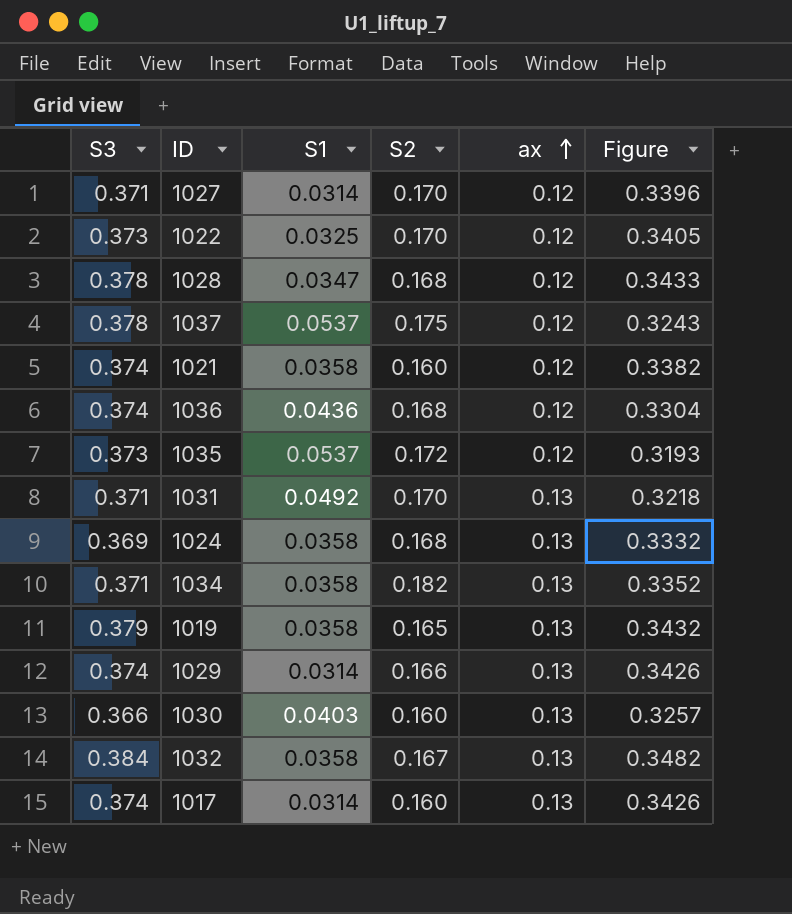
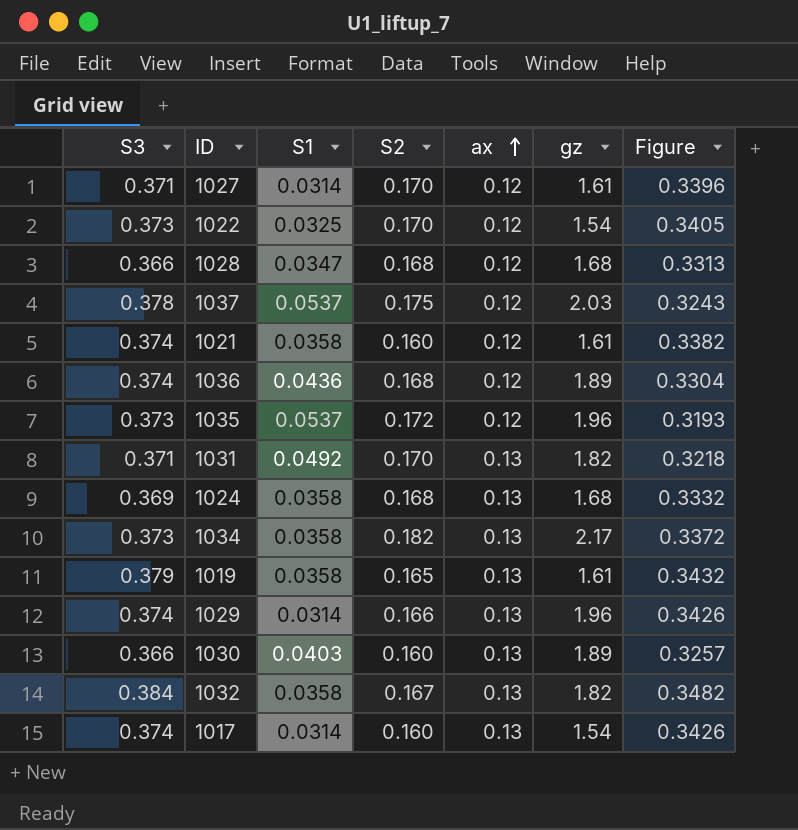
column gz | position: none -> 6
1028 | S3: 0.378 -> 0.366
1028 | Figure: 0.3433 -> 0.3313
1034 | S3: 0.371 -> 0.373
1034 | Figure: 0.3352 -> 0.3372

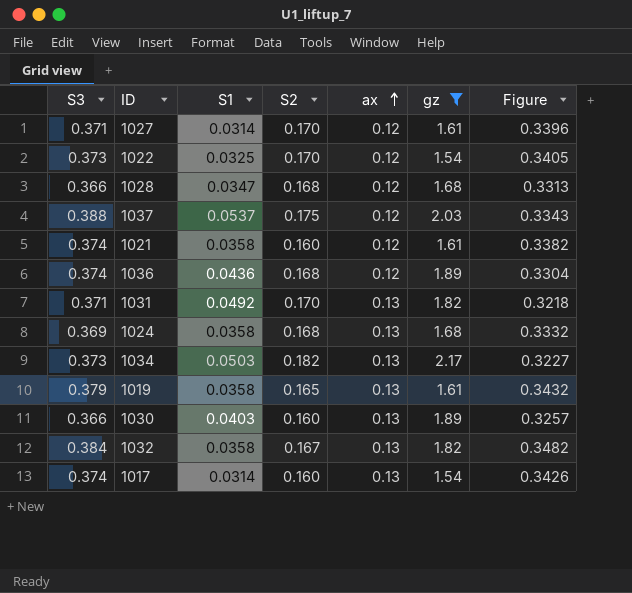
filter: none -> gz != 1.96
1037 | S3: 0.378 -> 0.388
1037 | Figure: 0.3243 -> 0.3343
1034 | S1: 0.0358 -> 0.0503
1034 | Figure: 0.3372 -> 0.3227

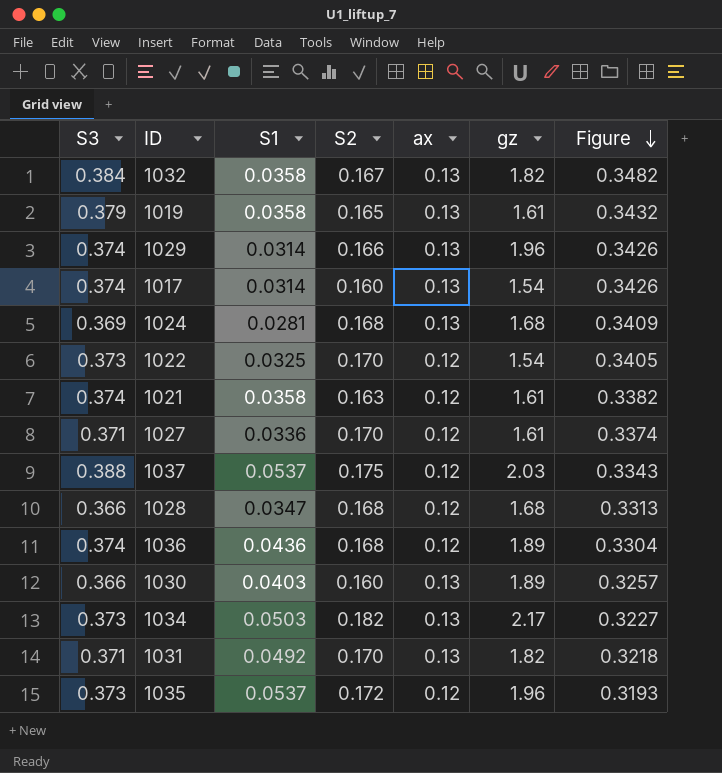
filter: gz != 1.96 -> none
row order: ax ascending -> Figure descending
1024 | S1: 0.0358 -> 0.0281
1024 | Figure: 0.3332 -> 0.3409
1021 | S2: 0.160 -> 0.163
1027 | S1: 0.0314 -> 0.0336
1027 | Figure: 0.3396 -> 0.3374

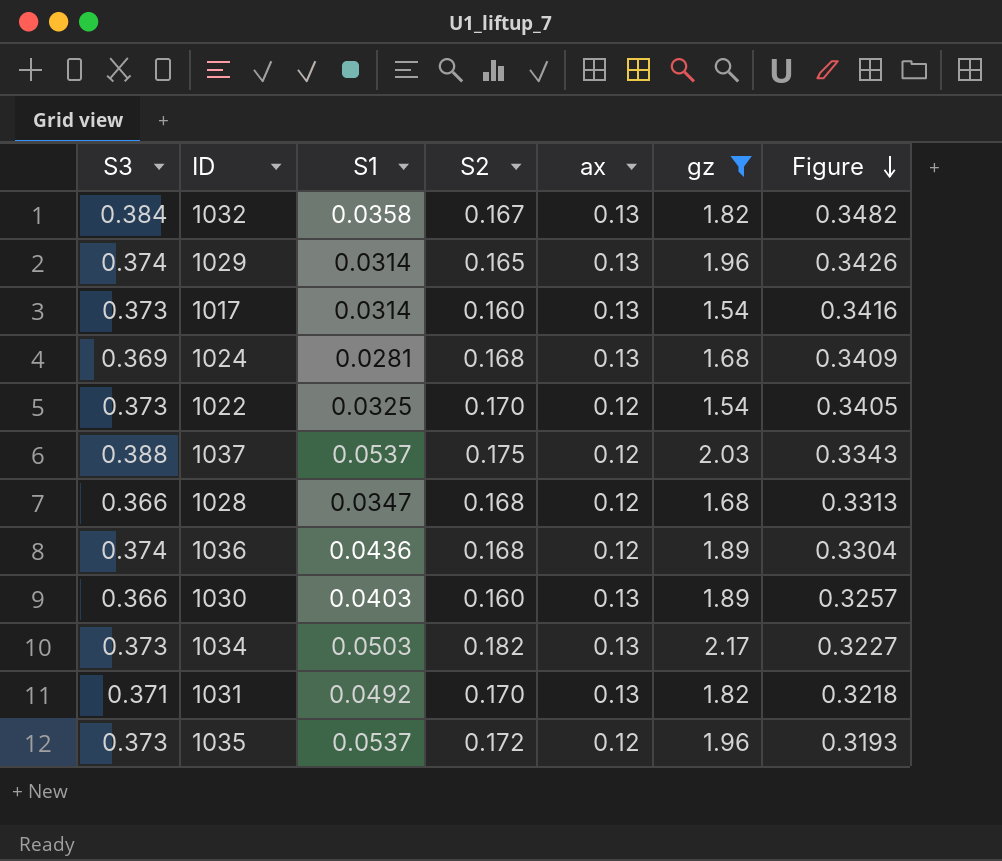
filter: none -> gz != 1.61
1029 | S2: 0.166 -> 0.165
1017 | S3: 0.374 -> 0.373
1017 | Figure: 0.3426 -> 0.3416

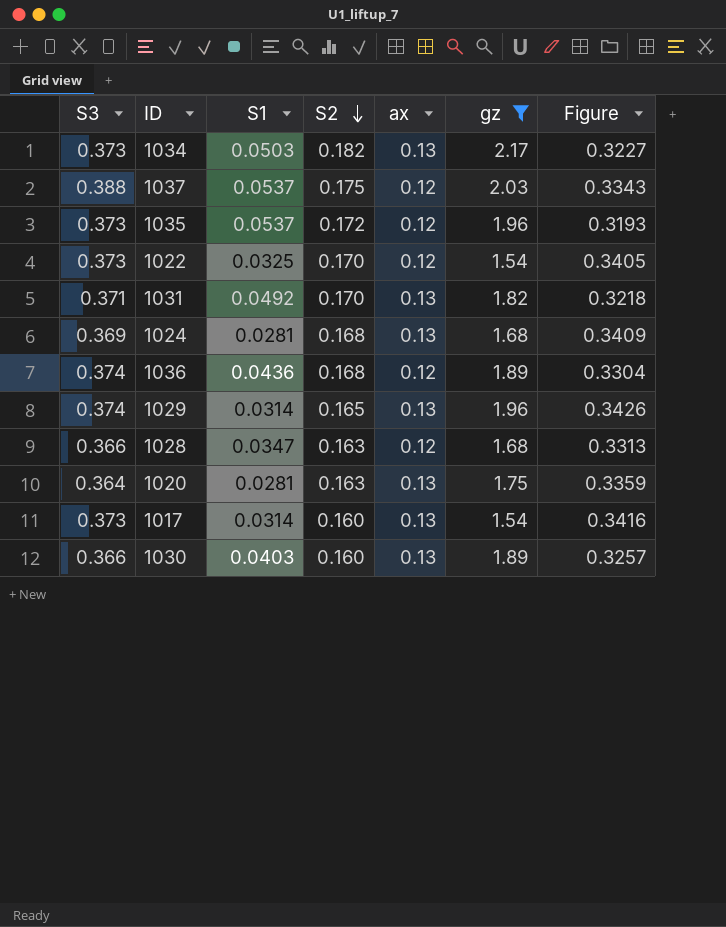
row order: Figure descending -> S2 descending
row 1032: 0.384 | 0.0358 | 0.167 | 0.13 | 1.82 | 0.3482 -> none
1028 | S2: 0.168 -> 0.163
row 1020: none -> 0.364 | 0.0281 | 0.163 | 0.13 | 1.75 | 0.3359

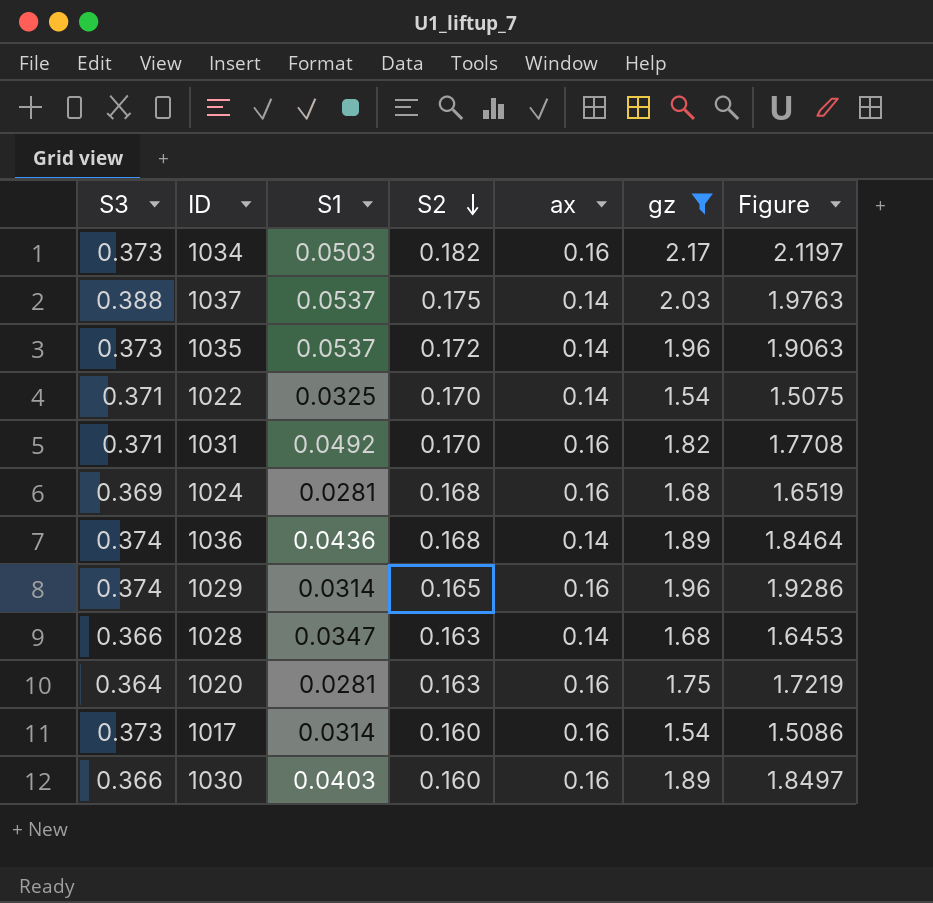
column Figure | formula: [S3] - [S1] -> [gz] - [S1]
1034 | ax: 0.13 -> 0.16
1037 | ax: 0.12 -> 0.14
1035 | ax: 0.12 -> 0.14
1022 | S3: 0.373 -> 0.371
1022 | ax: 0.12 -> 0.14
1031 | ax: 0.13 -> 0.16
1024 | ax: 0.13 -> 0.16
1036 | ax: 0.12 -> 0.14
1029 | ax: 0.13 -> 0.16
1028 | ax: 0.12 -> 0.14
1020 | ax: 0.13 -> 0.16
1017 | ax: 0.13 -> 0.16
1030 | ax: 0.13 -> 0.16

